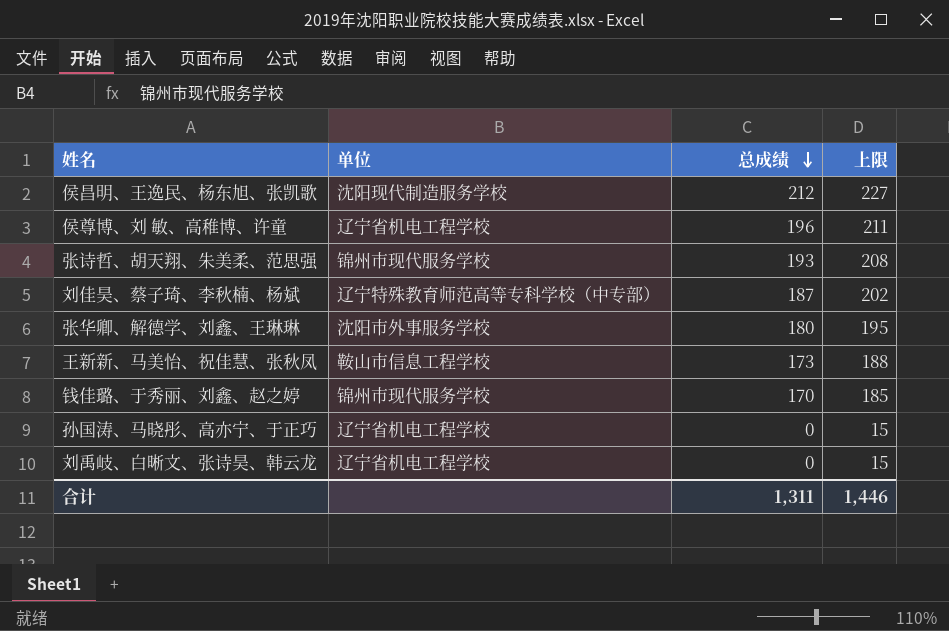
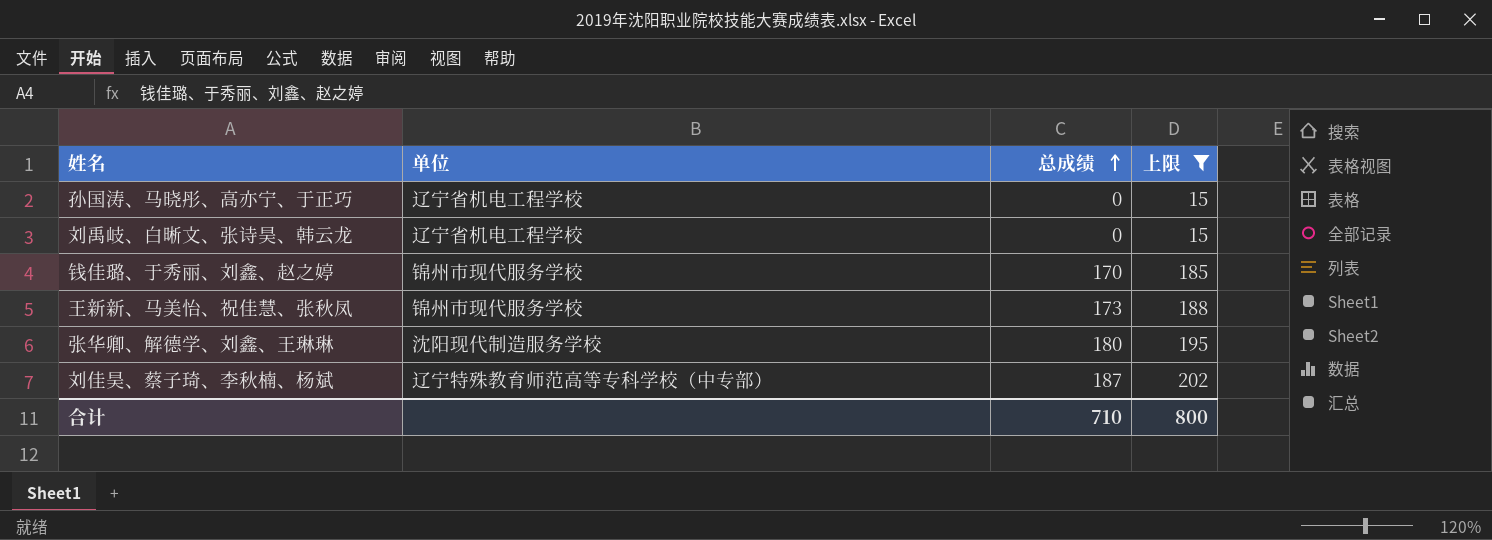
filter: none -> 上限 <= 202
row order: 总成绩 descending -> 总成绩 ascending
王新新、马美怡、祝佳慧、张秋凤 | 单位: 鞍山市信息工程学校 -> 锦州市现代服务学校
张华卿、解德学、刘鑫、王琳琳 | 单位: 沈阳市外事服务学校 -> 沈阳现代制造服务学校
合计 | 总成绩: 1,311 -> 710
合计 | 上限: 1,446 -> 800

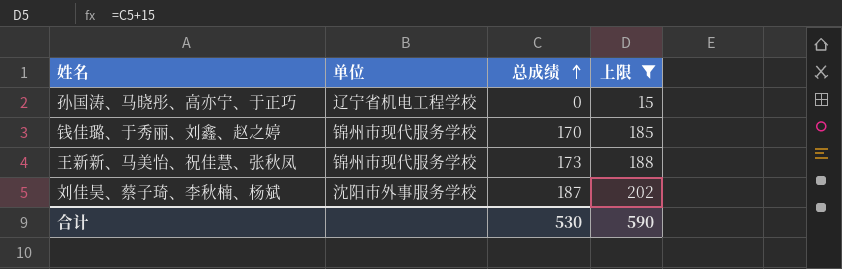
row 刘禹岐、白晰文、张诗昊、韩云龙: 辽宁省机电工程学校 | 0 | 15 -> none
row 张华卿、解德学、刘鑫、王琳琳: 沈阳现代制造服务学校 | 180 | 195 -> none
刘佳昊、蔡子琦、李秋楠、杨斌 | 单位: 辽宁特殊教育师范高等专科学校（中专部） -> 沈阳市外事服务学校
合计 | 总成绩: 710 -> 530
合计 | 上限: 800 -> 590

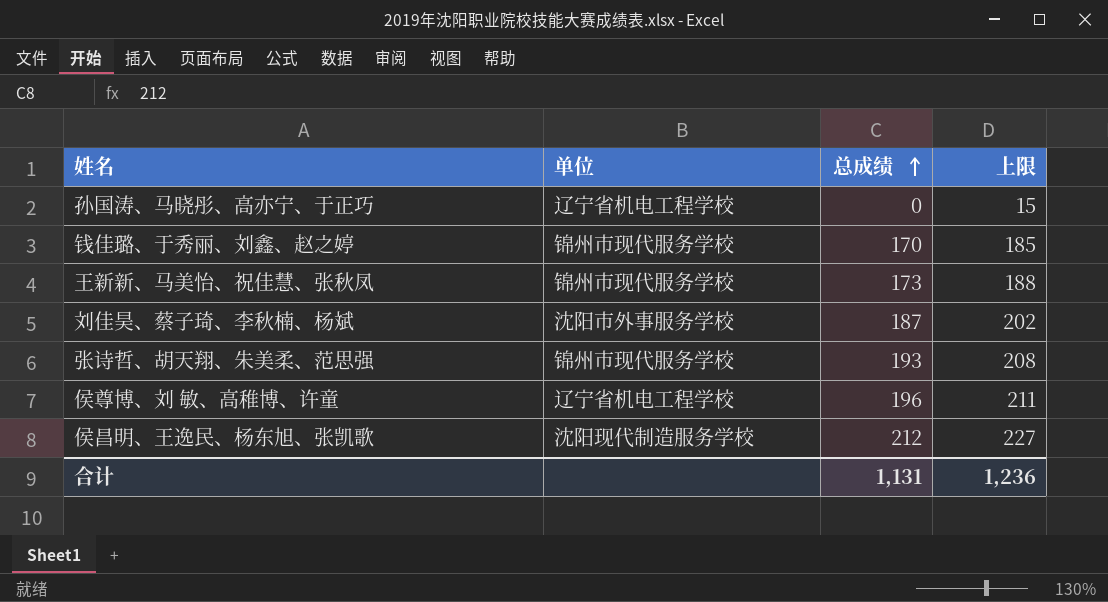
filter: 上限 <= 202 -> none
合计 | 总成绩: 530 -> 1,131
合计 | 上限: 590 -> 1,236

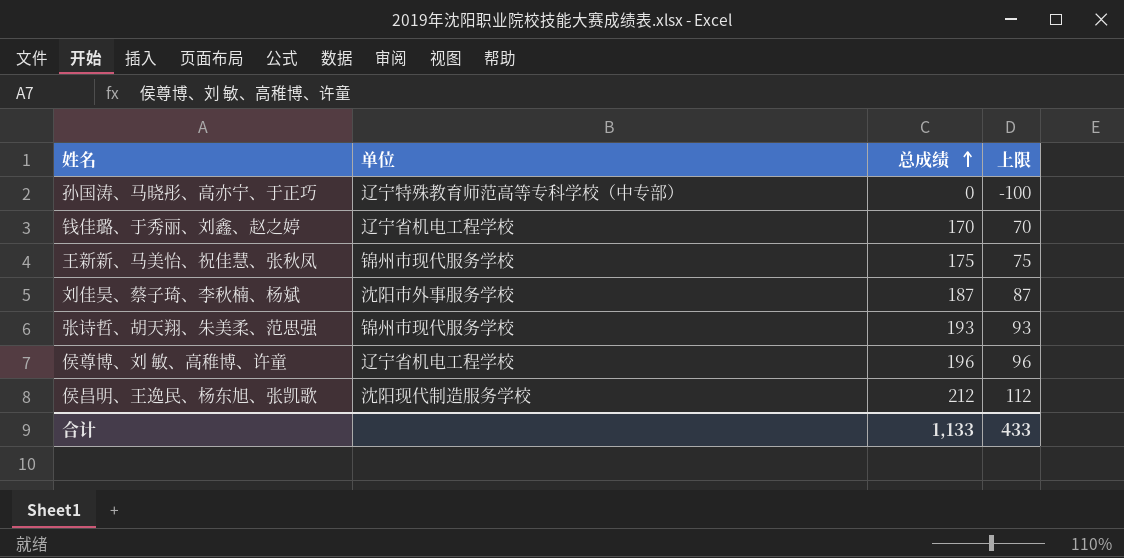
column 上限 | formula: [总成绩] + 15 -> [总成绩] - 100
孙国涛、马晓彤、高亦宁、于正巧 | 单位: 辽宁省机电工程学校 -> 辽宁特殊教育师范高等专科学校（中专部）
钱佳璐、于秀丽、刘鑫、赵之婷 | 单位: 锦州市现代服务学校 -> 辽宁省机电工程学校
王新新、马美怡、祝佳慧、张秋凤 | 总成绩: 173 -> 175
合计 | 总成绩: 1,131 -> 1,133
合计 | 上限: 1,236 -> 433

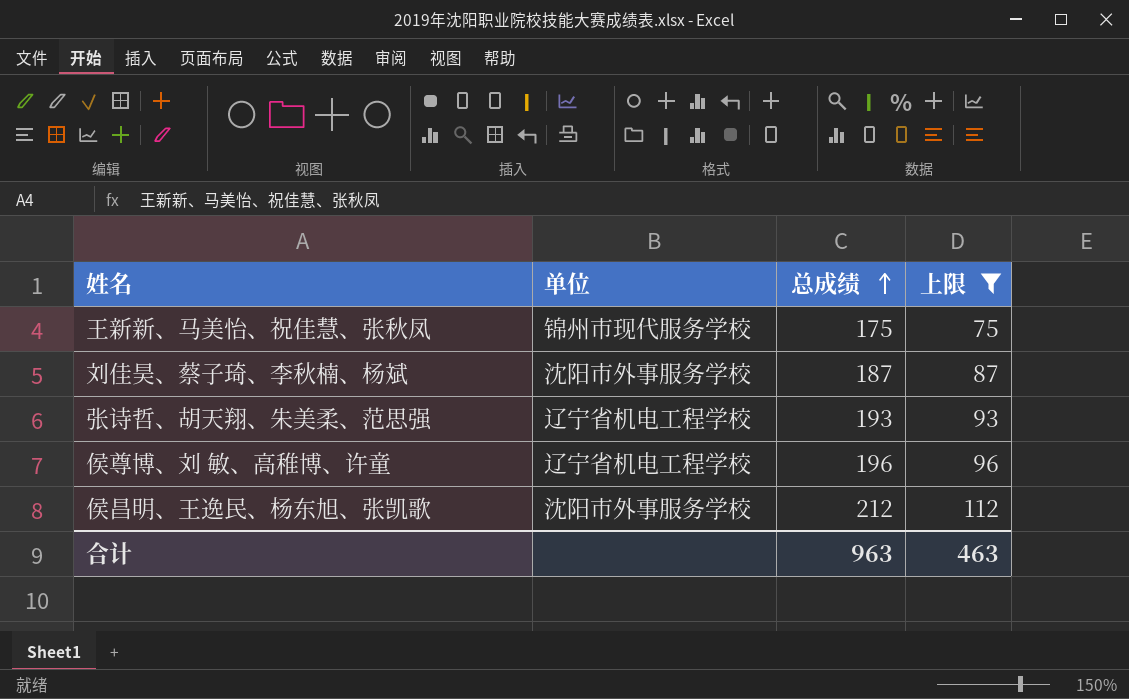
filter: none -> 上限 >= 75
张诗哲、胡天翔、朱美柔、范思强 | 单位: 锦州市现代服务学校 -> 辽宁省机电工程学校
侯昌明、王逸民、杨东旭、张凯歌 | 单位: 沈阳现代制造服务学校 -> 沈阳市外事服务学校
合计 | 总成绩: 1,133 -> 963
合计 | 上限: 433 -> 463

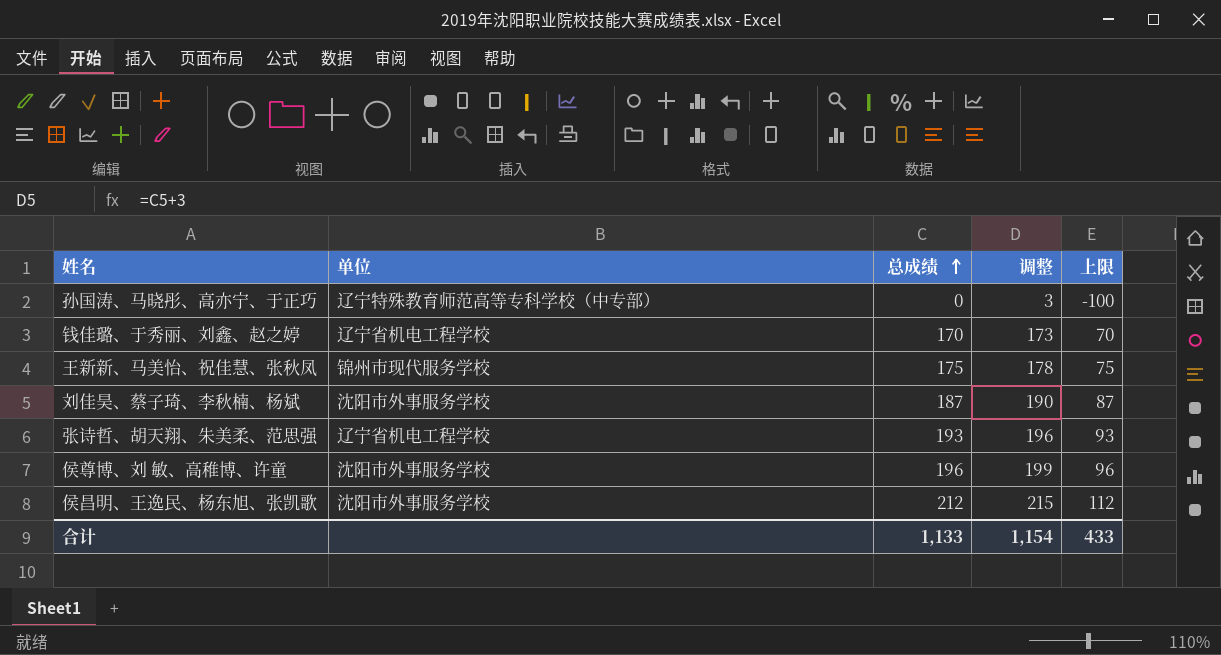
filter: 上限 >= 75 -> none
column 调整 | formula: none -> [总成绩] + 3
侯尊博、刘 敏、高稚博、许童 | 单位: 辽宁省机电工程学校 -> 沈阳市外事服务学校
合计 | 总成绩: 963 -> 1,133
合计 | 上限: 463 -> 433

